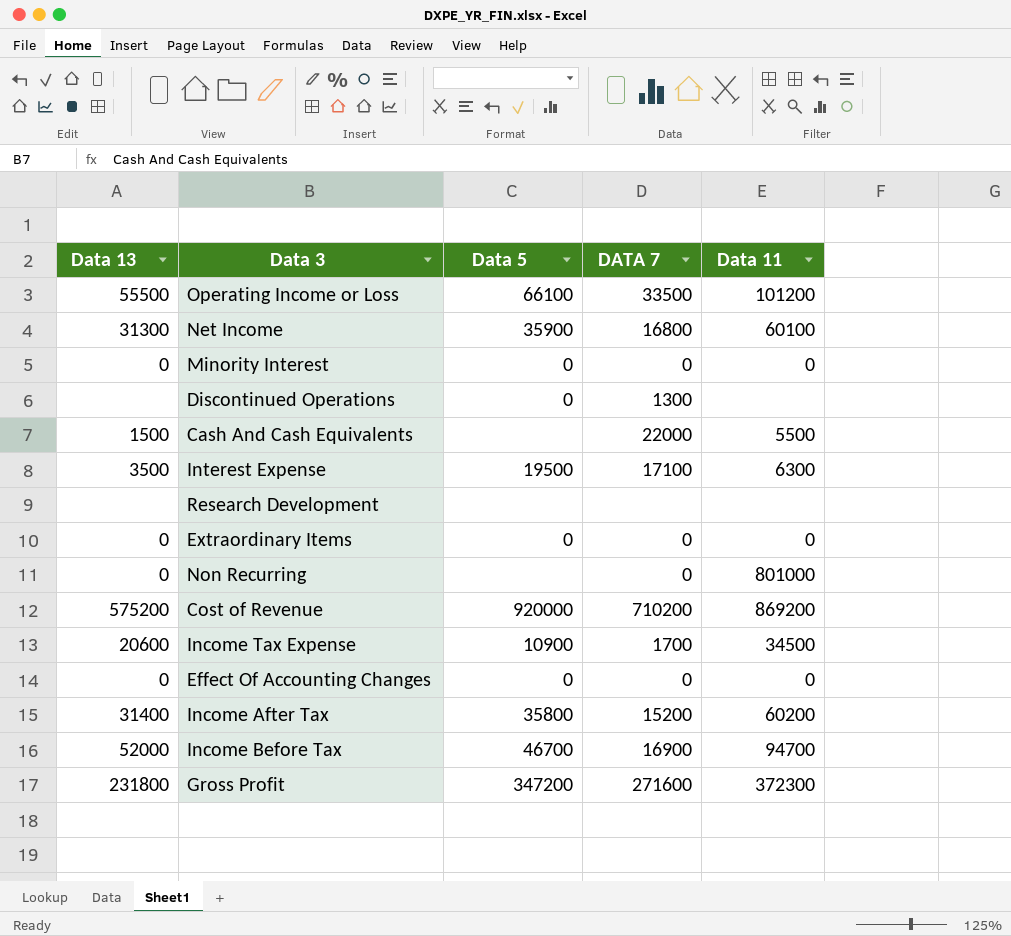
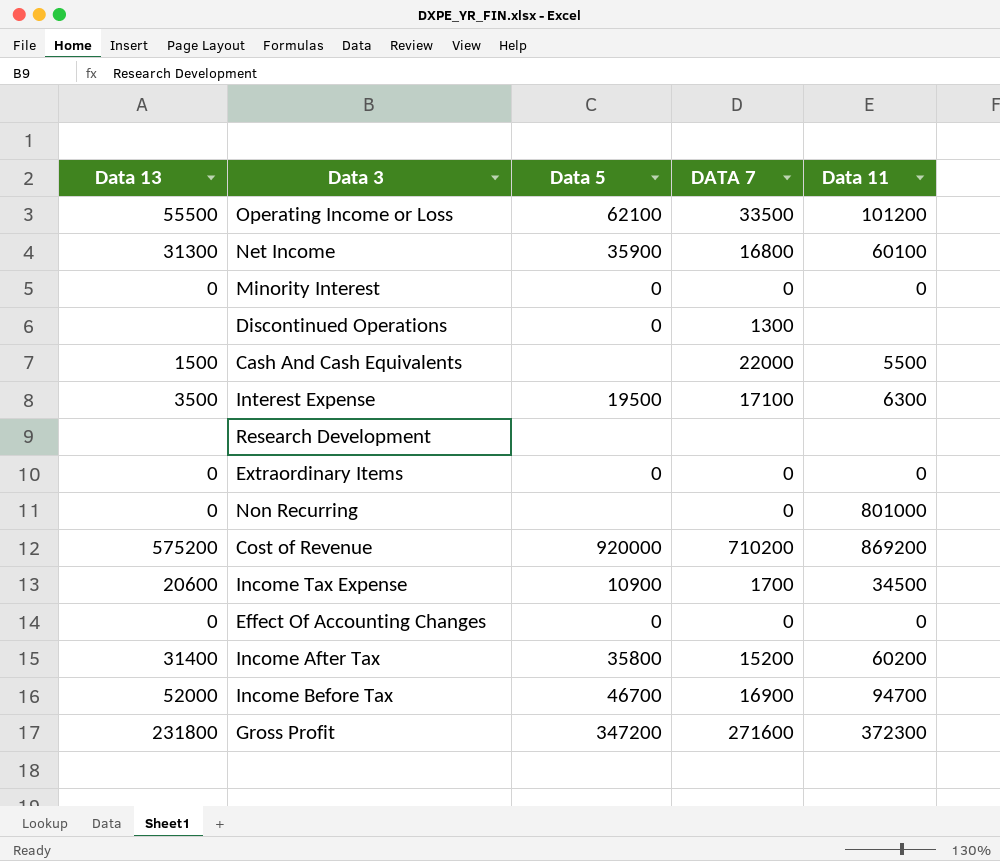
Operating Income or Loss | Data 5: 66100 -> 62100

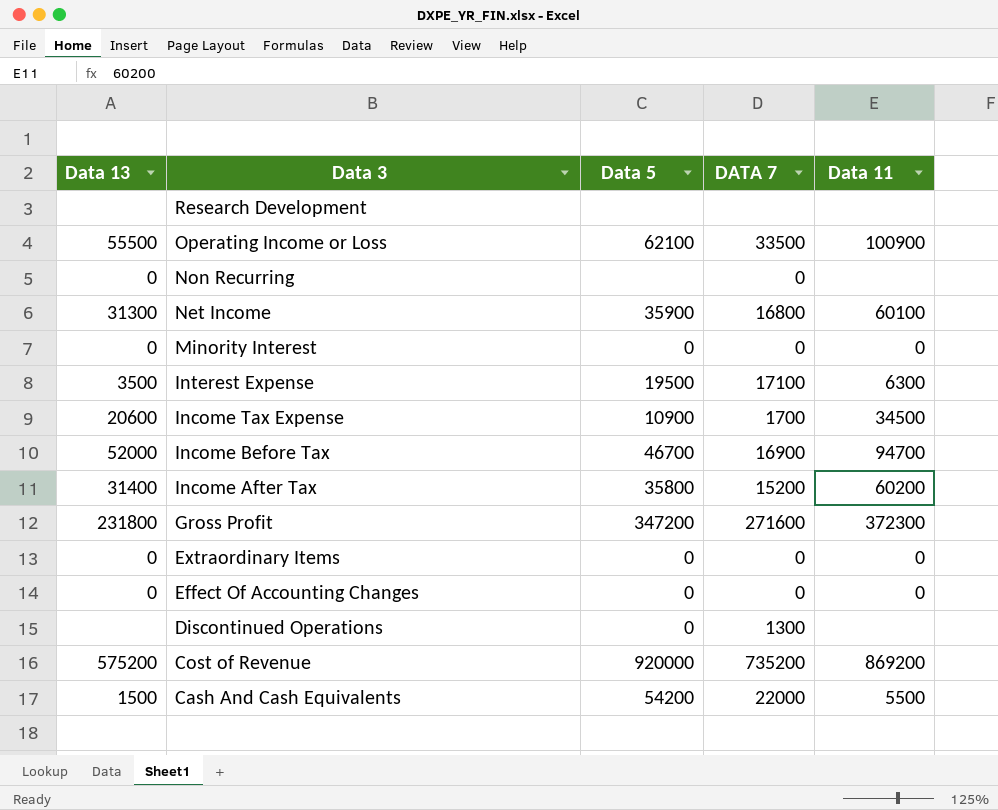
row order: none -> Data 3 descending
Operating Income or Loss | Data 11: 101200 -> 100900
Non Recurring | Data 11: 801000 -> none
Cost of Revenue | DATA 7: 710200 -> 735200
Cash And Cash Equivalents | Data 5: none -> 54200

